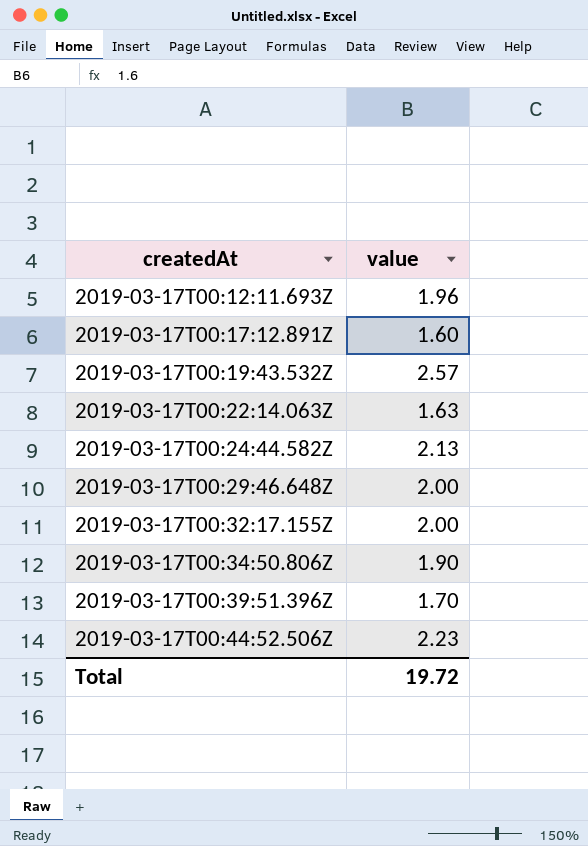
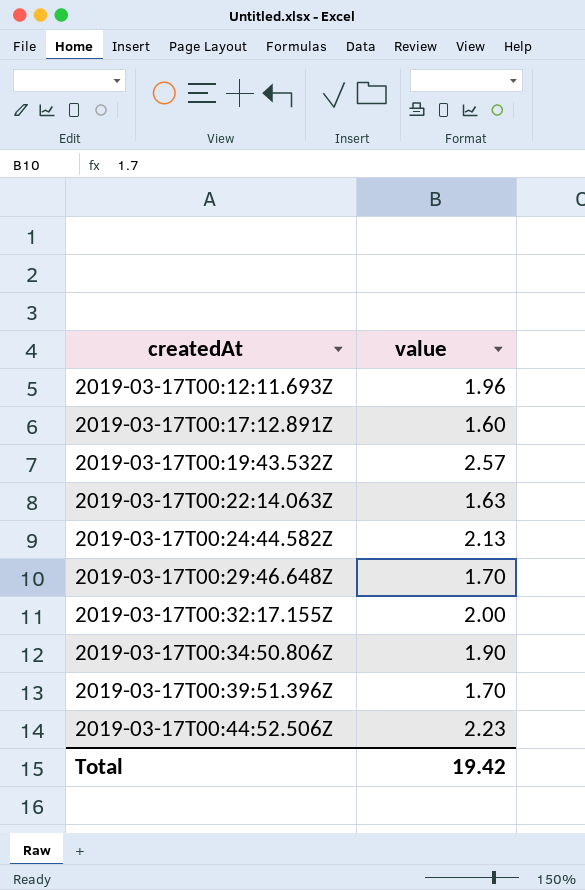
2019-03-17T00:29:46.648Z | value: 2.00 -> 1.70
Total | value: 19.72 -> 19.42

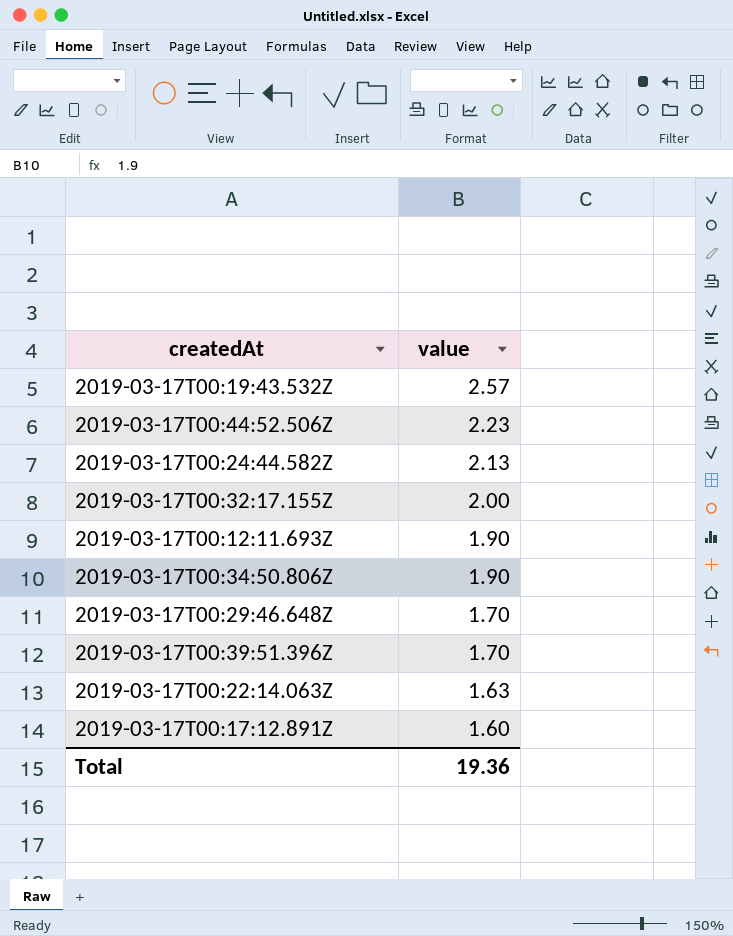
row order: createdAt ascending -> value descending
2019-03-17T00:12:11.693Z | value: 1.96 -> 1.90
Total | value: 19.42 -> 19.36

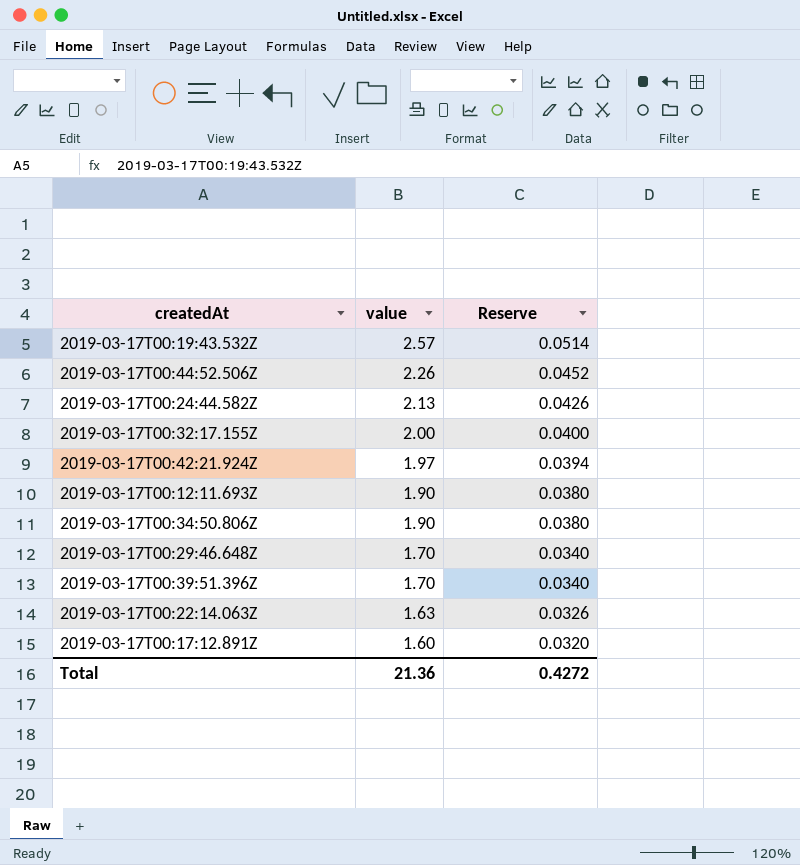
column Reserve | formula: none -> [value] * 0.02
2019-03-17T00:44:52.506Z | value: 2.23 -> 2.26
row 2019-03-17T00:42:21.924Z: none -> 1.97 | 0.0394
Total | value: 19.36 -> 21.36

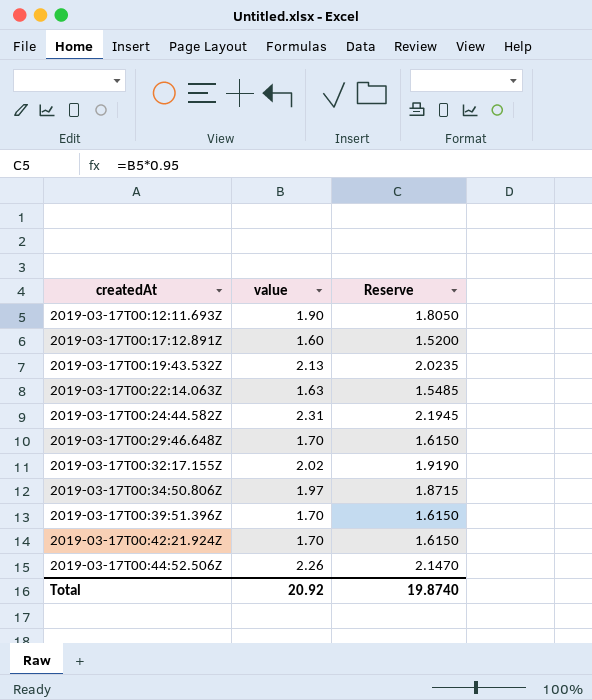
row order: value descending -> createdAt ascending
column Reserve | formula: [value] * 0.02 -> [value] * 0.95
2019-03-17T00:19:43.532Z | value: 2.57 -> 2.13
2019-03-17T00:24:44.582Z | value: 2.13 -> 2.31
2019-03-17T00:32:17.155Z | value: 2.00 -> 2.02
2019-03-17T00:34:50.806Z | value: 1.90 -> 1.97
2019-03-17T00:42:21.924Z | value: 1.97 -> 1.70
Total | value: 21.36 -> 20.92
Total | Reserve: 0.4272 -> 19.8740

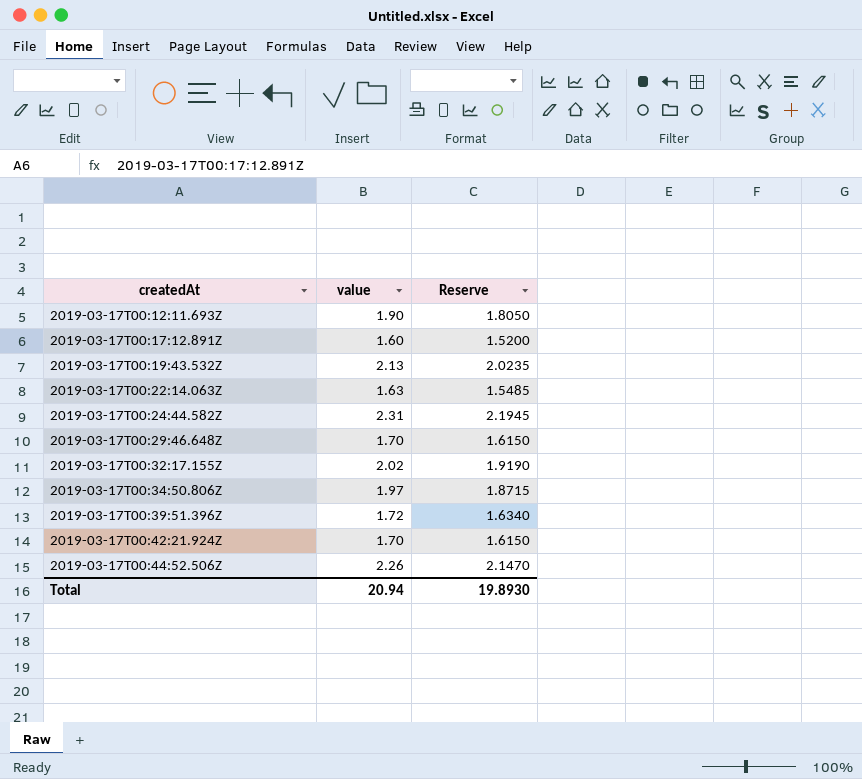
2019-03-17T00:39:51.396Z | value: 1.70 -> 1.72
2019-03-17T00:39:51.396Z | Reserve: 1.6150 -> 1.6340
Total | value: 20.92 -> 20.94
Total | Reserve: 19.8740 -> 19.8930

